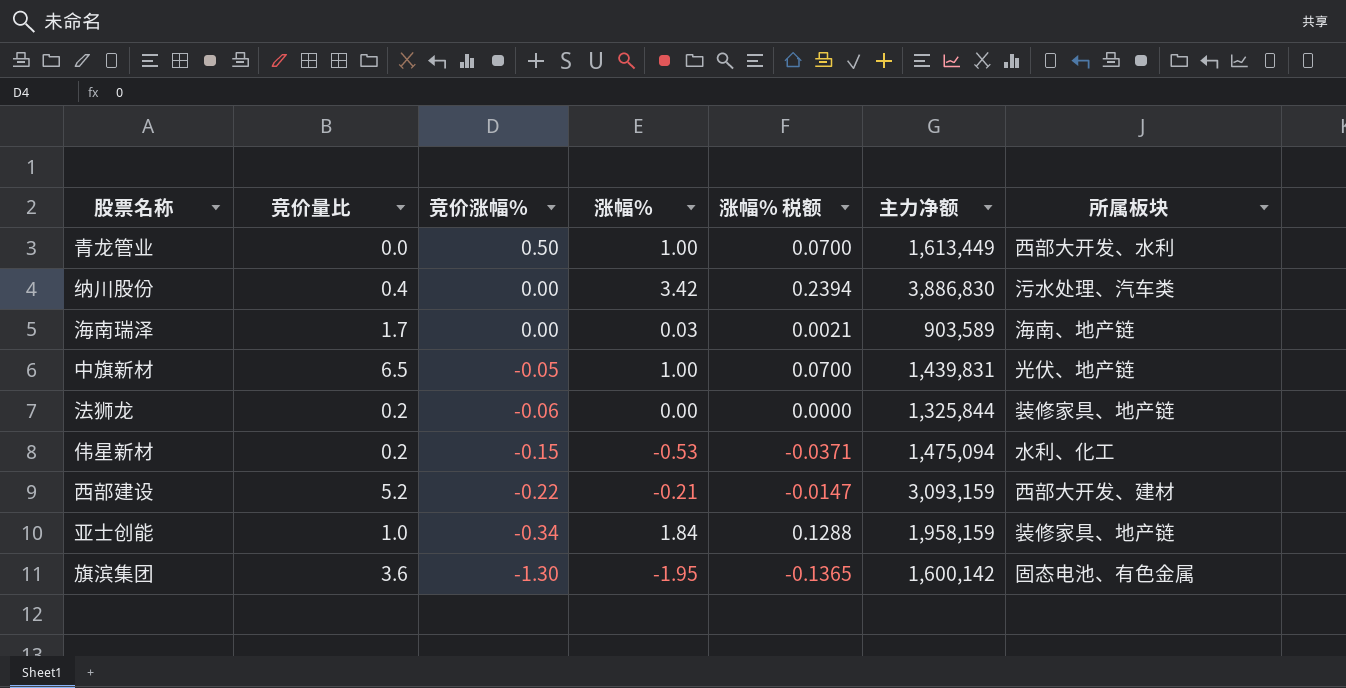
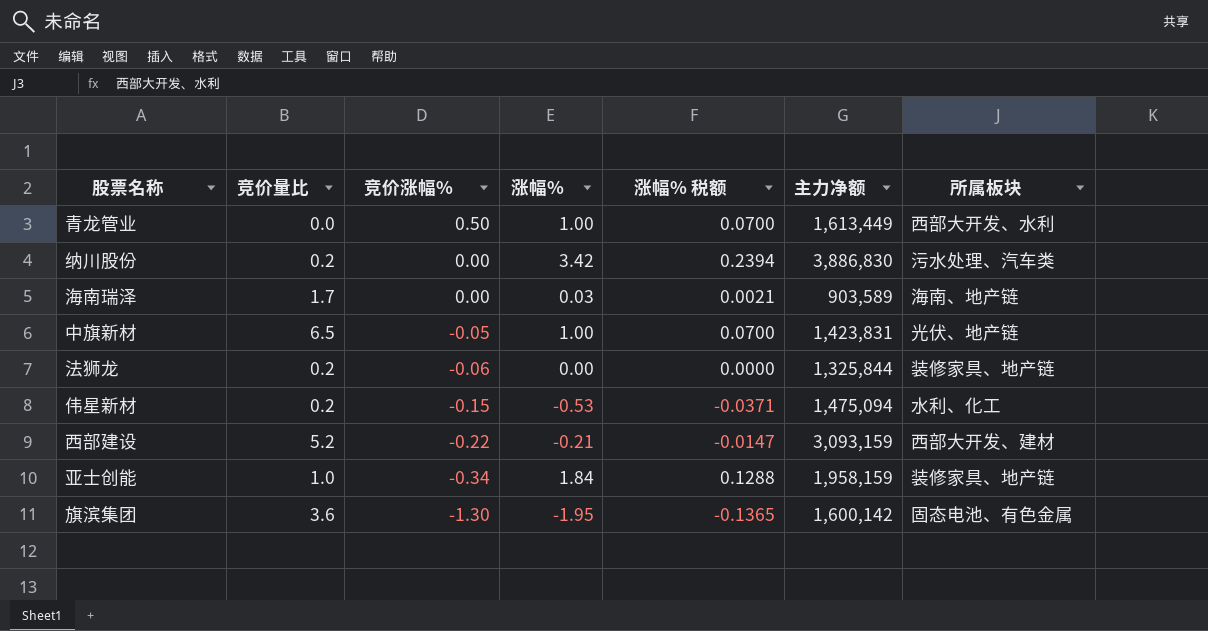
纳川股份 | 竞价量比: 0.4 -> 0.2
中旗新材 | 主力净额: 1,439,831 -> 1,423,831

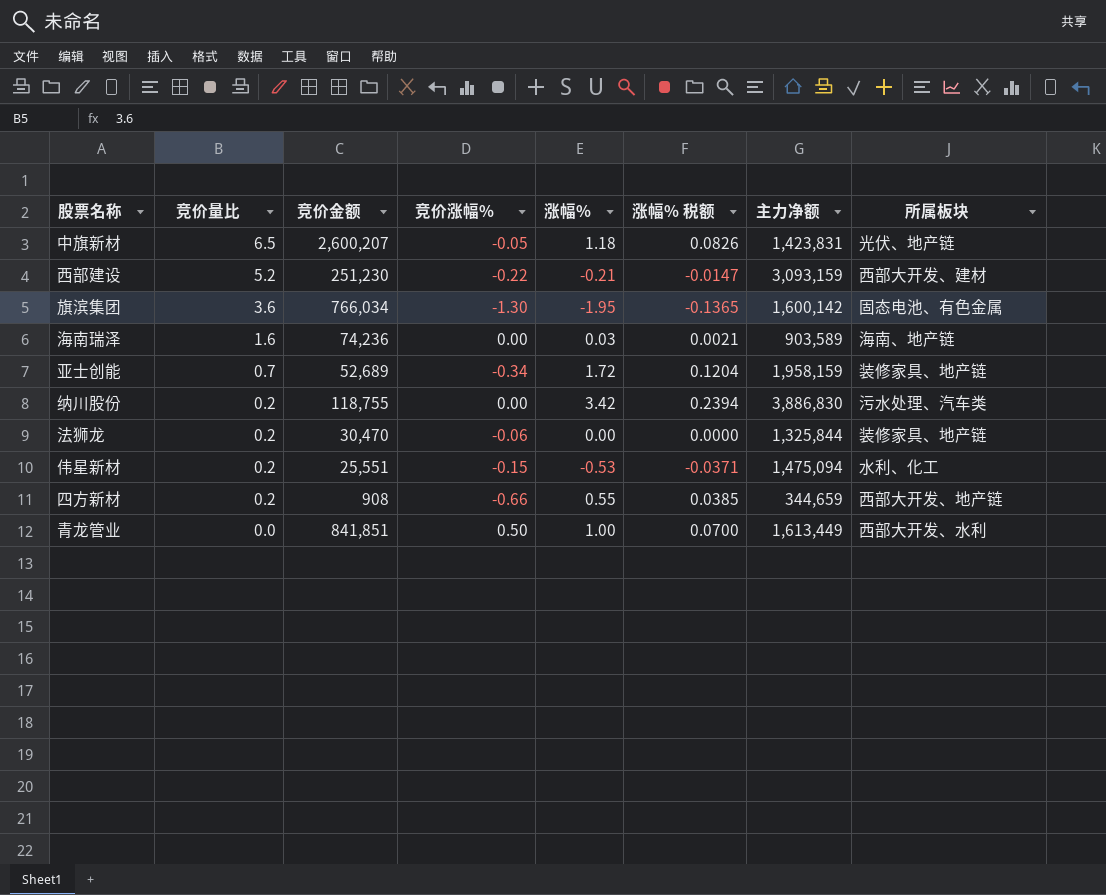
row order: 竞价涨幅% descending -> 竞价量比 descending
column 竞价金额 | position: none -> 3
中旗新材 | 涨幅%: 1.00 -> 1.18
中旗新材 | 涨幅% 税额: 0.0700 -> 0.0826
海南瑞泽 | 竞价量比: 1.7 -> 1.6
亚士创能 | 竞价量比: 1.0 -> 0.7
亚士创能 | 涨幅%: 1.84 -> 1.72
亚士创能 | 涨幅% 税额: 0.1288 -> 0.1204
row 四方新材: none -> 0.2 | 908 | -0.66 | 0.55 | 0.0385 | 344,659 | 西部大开发、地产链

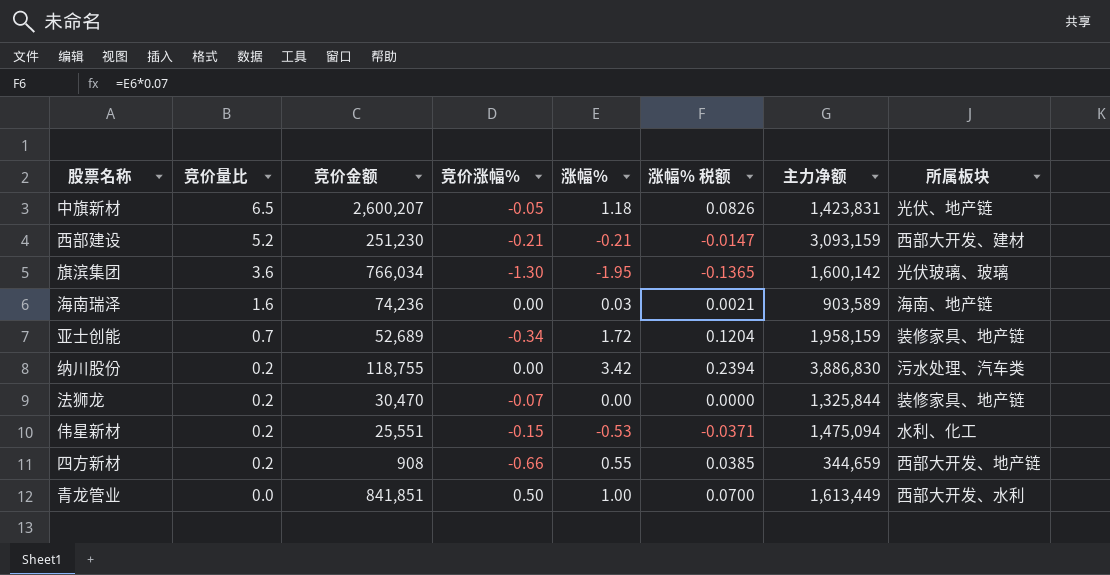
西部建设 | 竞价涨幅%: -0.22 -> -0.21
旗滨集团 | 所属板块: 固态电池、有色金属 -> 光伏玻璃、玻璃
法狮龙 | 竞价涨幅%: -0.06 -> -0.07

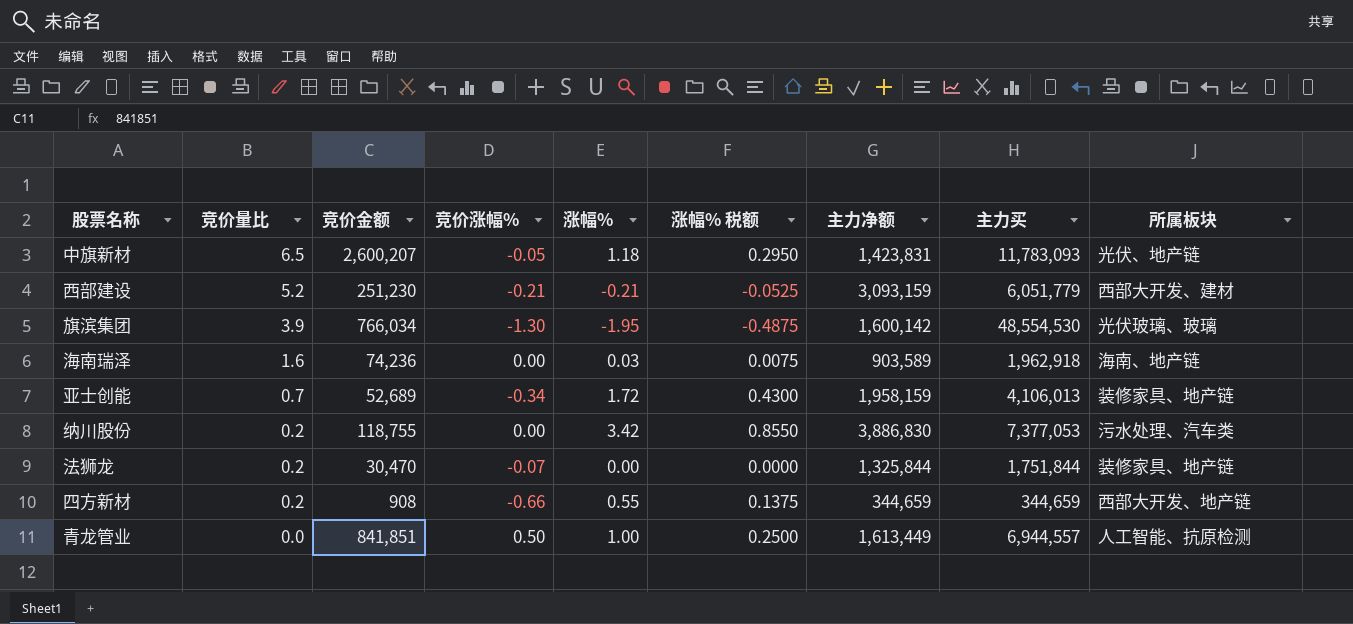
column 涨幅% 税额 | formula: [涨幅%] * 0.07 -> [涨幅%] * 0.25
column 主力买 | position: none -> 8
row 伟星新材: 0.2 | 25,551 | -0.15 | -0.53 | -0.0371 | 1,475,094 | 水利、化工 -> none
旗滨集团 | 竞价量比: 3.6 -> 3.9
青龙管业 | 所属板块: 西部大开发、水利 -> 人工智能、抗原检测

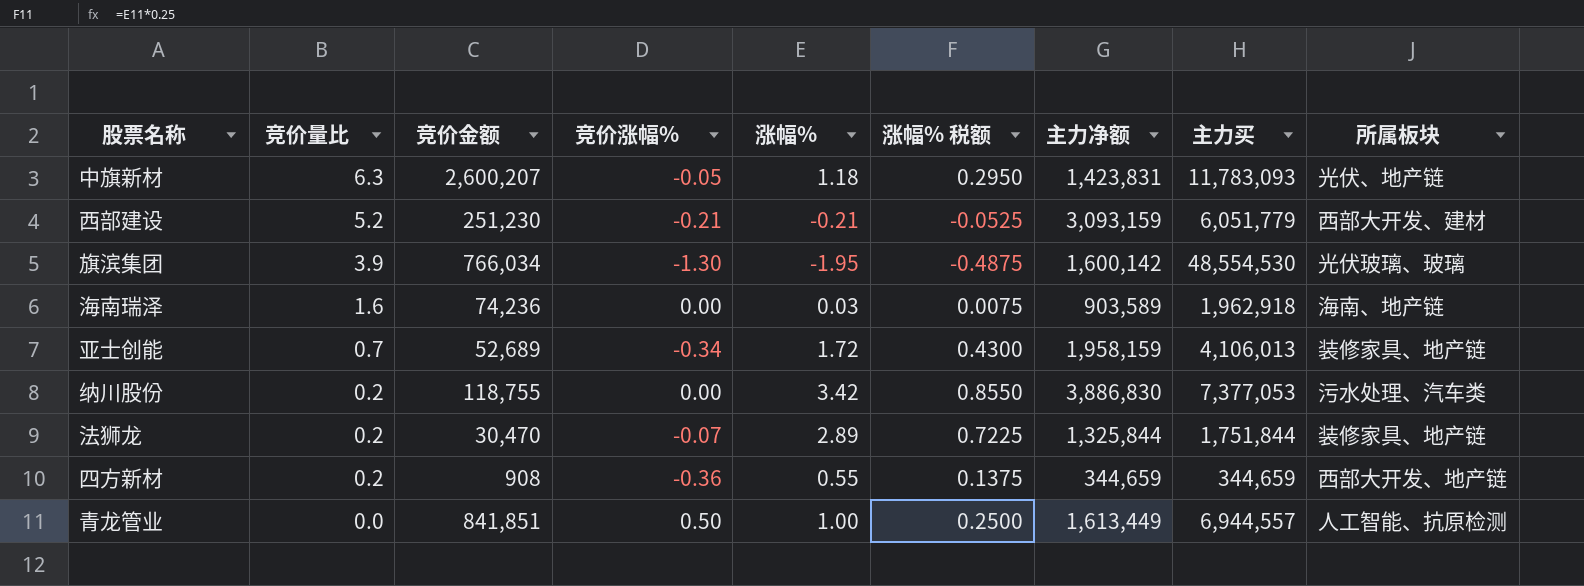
中旗新材 | 竞价量比: 6.5 -> 6.3
法狮龙 | 涨幅%: 0.00 -> 2.89
法狮龙 | 涨幅% 税额: 0.0000 -> 0.7225
四方新材 | 竞价涨幅%: -0.66 -> -0.36

